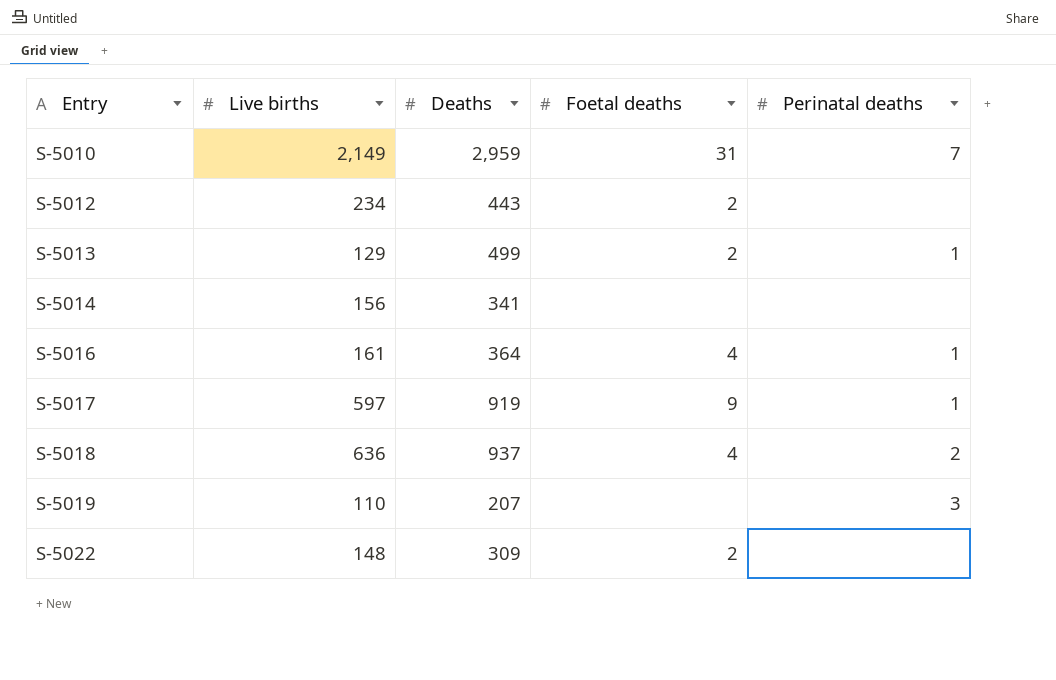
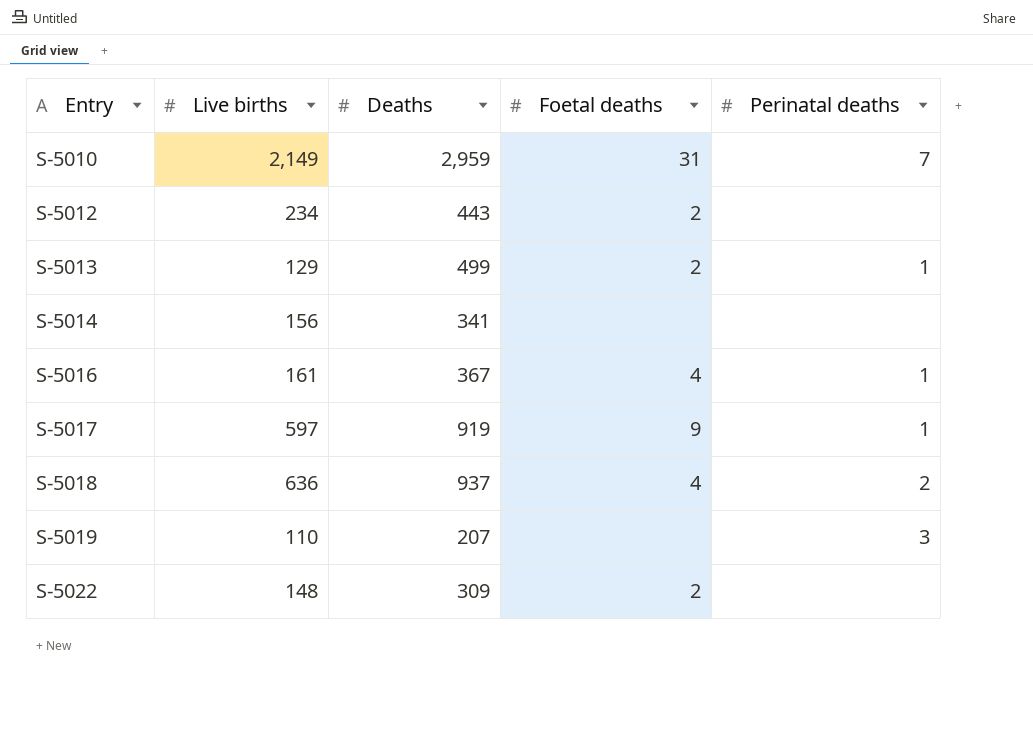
S-5016 | Deaths: 364 -> 367

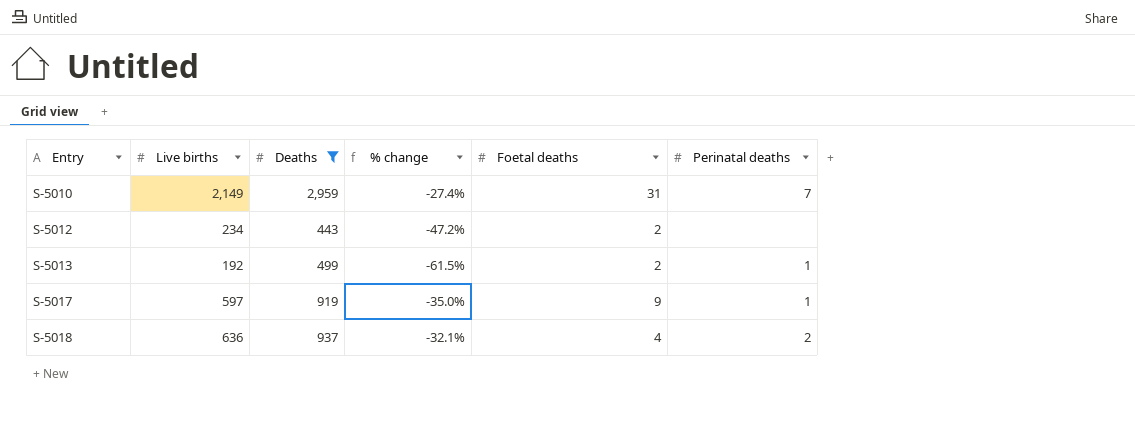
filter: none -> Deaths >= 443
column % change | formula: none -> ([Live births] - [Deaths]) / [Deaths]
S-5013 | Live births: 129 -> 192

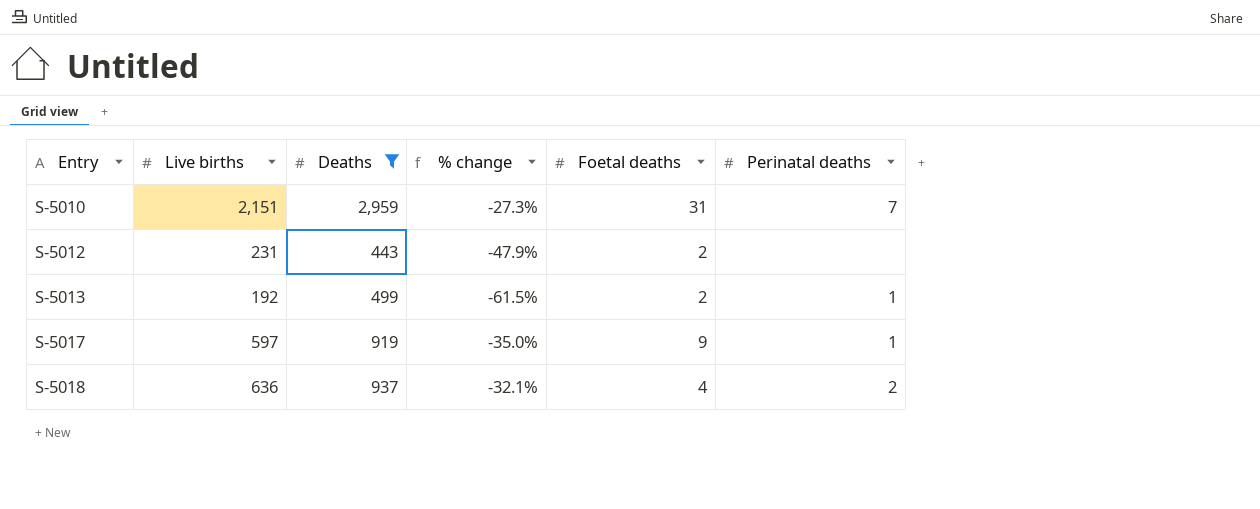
S-5010 | Live births: 2,149 -> 2,151
S-5010 | % change: -27.4% -> -27.3%
S-5012 | Live births: 234 -> 231
S-5012 | % change: -47.2% -> -47.9%

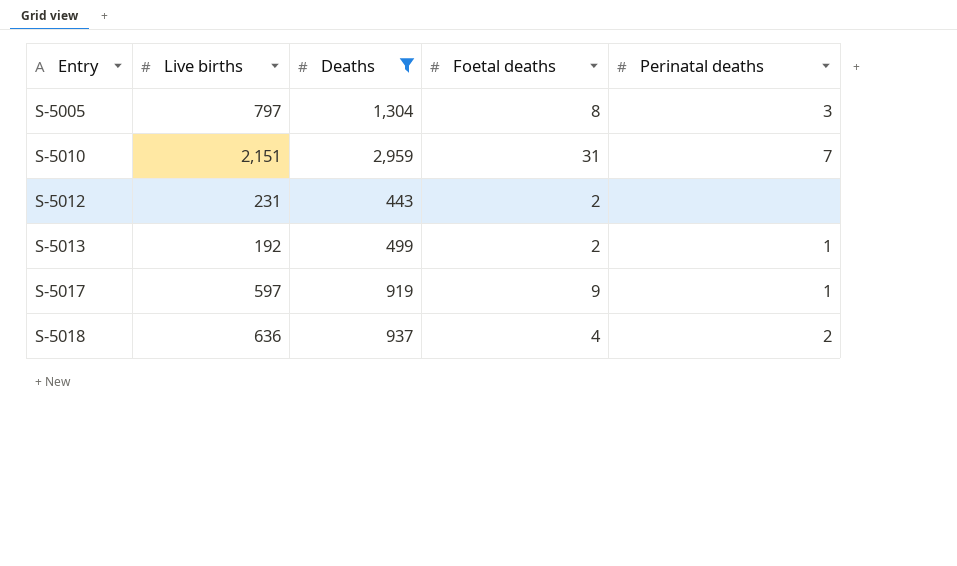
column % change | formula: ([Live births] - [Deaths]) / [Deaths] -> none
row S-5005: none -> 797 | 1,304 | 8 | 3

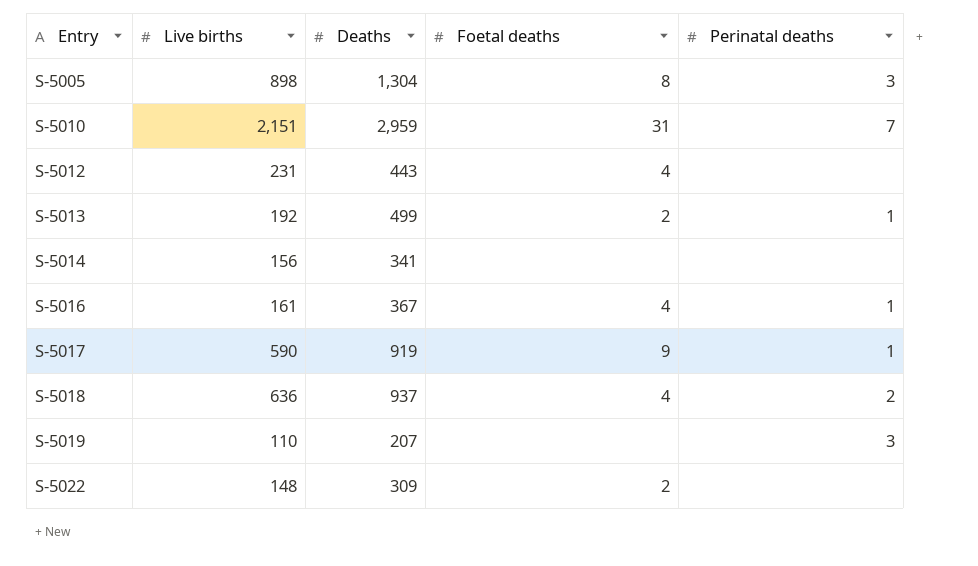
filter: Deaths >= 443 -> none
S-5005 | Live births: 797 -> 898
S-5012 | Foetal deaths: 2 -> 4
S-5017 | Live births: 597 -> 590

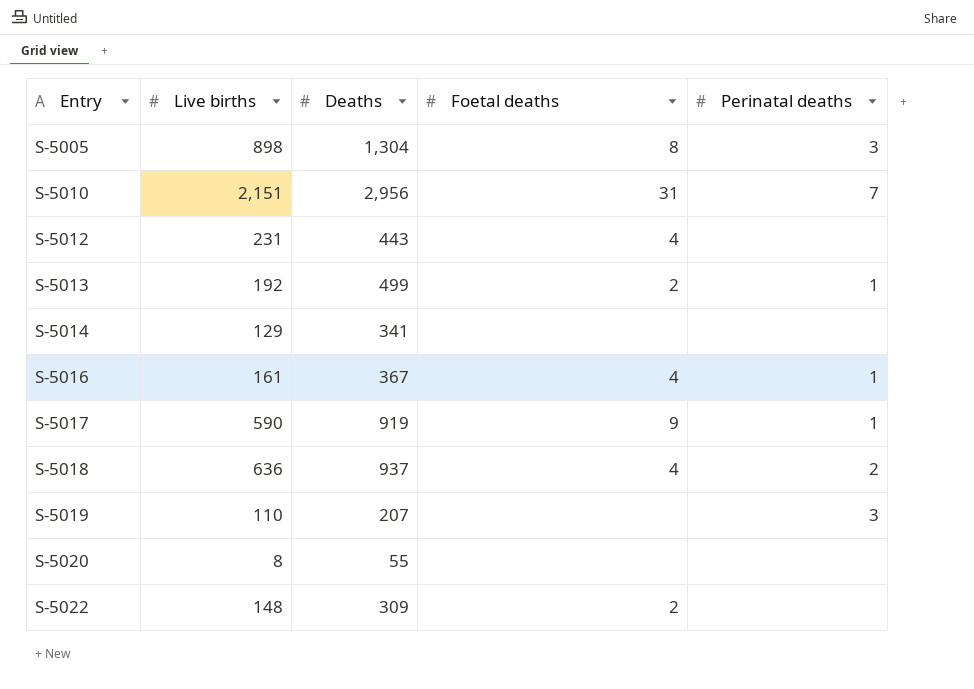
S-5010 | Deaths: 2,959 -> 2,956
S-5014 | Live births: 156 -> 129
row S-5020: none -> 8 | 55 | none | none

